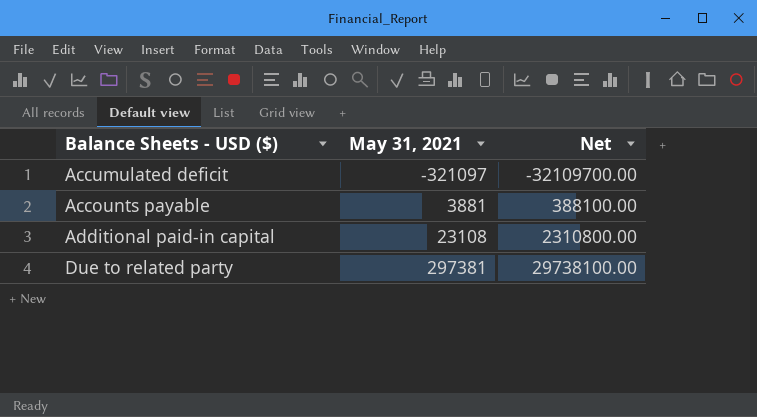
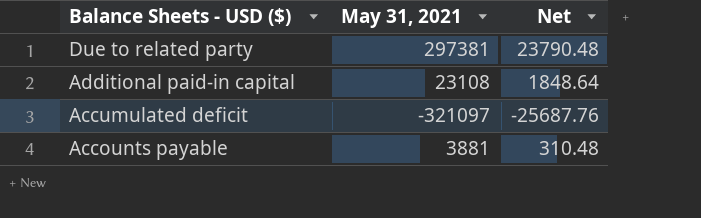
row order: May 31, 2021 ascending -> Balance Sheets - USD ($) descending
column Net | formula: [May 31, 2021] * 100 -> [May 31, 2021] * 0.08

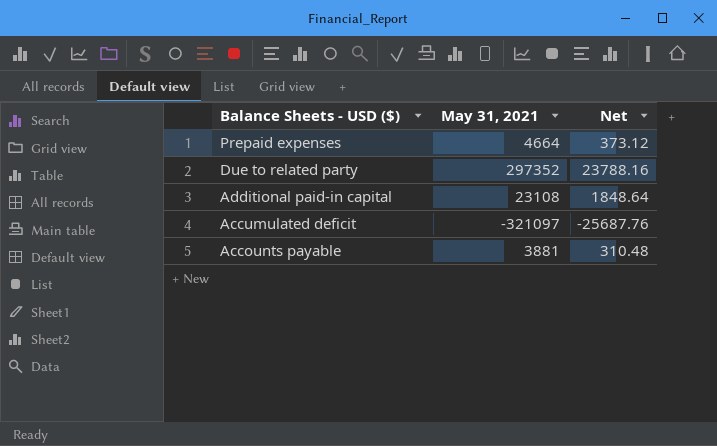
row Prepaid expenses: none -> 4664 | 373.12
Due to related party | May 31, 2021: 297381 -> 297352
Due to related party | Net: 23790.48 -> 23788.16

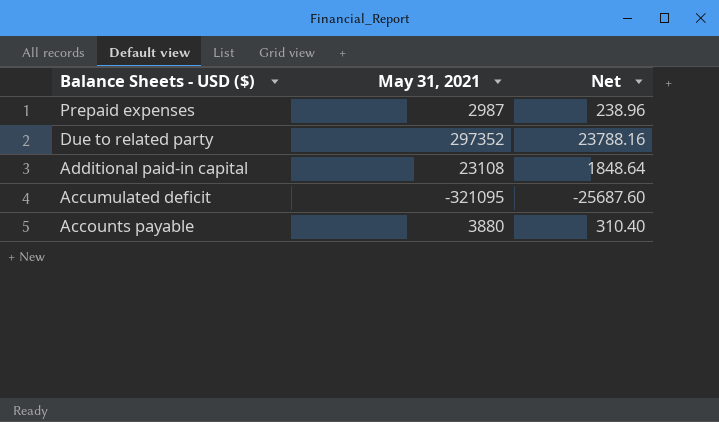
Prepaid expenses | May 31, 2021: 4664 -> 2987
Prepaid expenses | Net: 373.12 -> 238.96
Accumulated deficit | May 31, 2021: -321097 -> -321095
Accumulated deficit | Net: -25687.76 -> -25687.60
Accounts payable | May 31, 2021: 3881 -> 3880
Accounts payable | Net: 310.48 -> 310.40

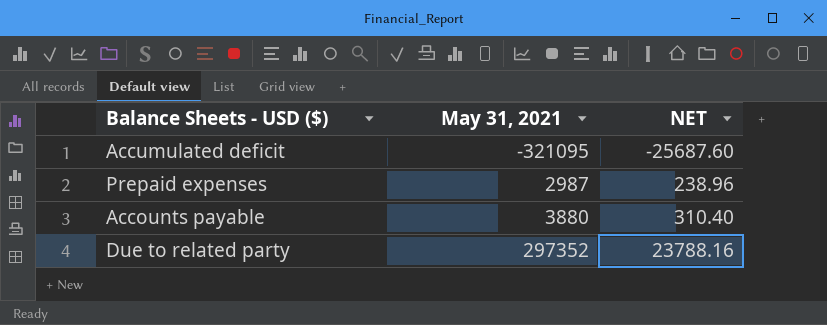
row order: Balance Sheets - USD ($) descending -> May 31, 2021 ascending
column name: Net -> NET
row Additional paid-in capital: 23108 | 1848.64 -> none

